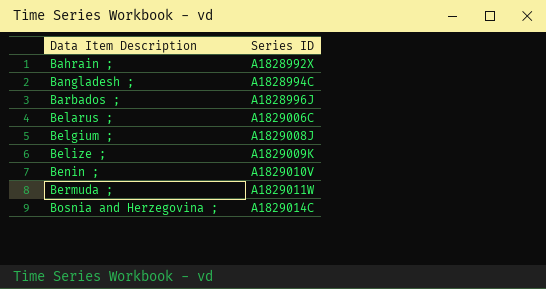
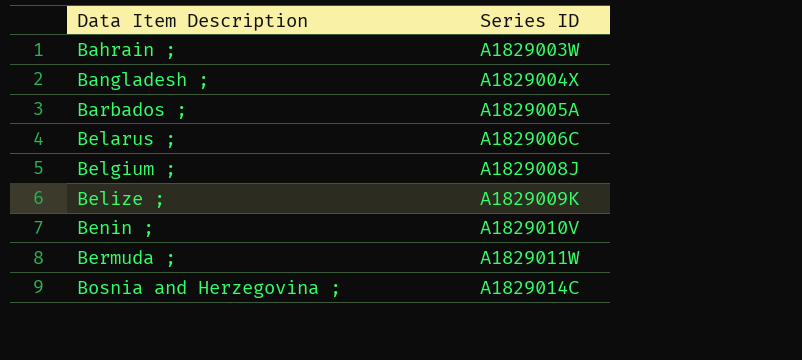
Bahrain ; | Series ID: A1828992X -> A1829003W
Bangladesh ; | Series ID: A1828994C -> A1829004X
Barbados ; | Series ID: A1828996J -> A1829005A

